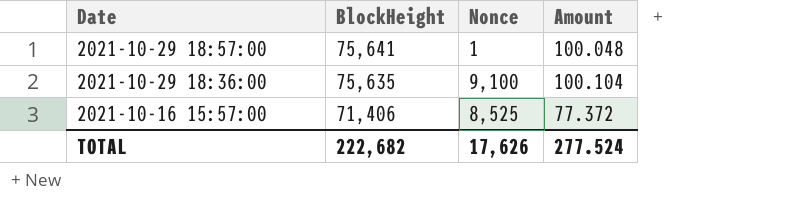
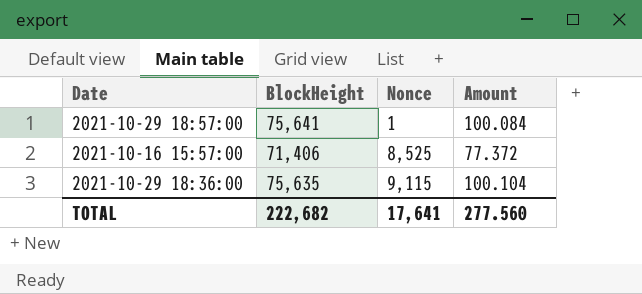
row order: Date descending -> Nonce ascending
2021-10-29 18:57:00 | Amount: 100.048 -> 100.084
2021-10-29 18:36:00 | Nonce: 9,100 -> 9,115
TOTAL | Nonce: 17,626 -> 17,641
TOTAL | Amount: 277.524 -> 277.560

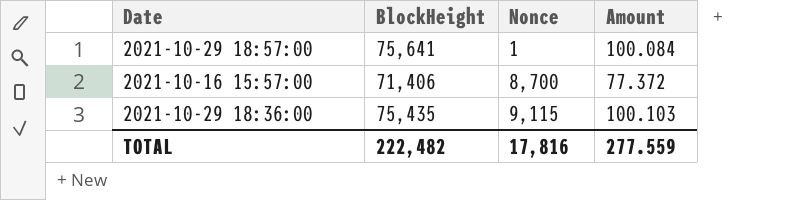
2021-10-16 15:57:00 | Nonce: 8,525 -> 8,700
2021-10-29 18:36:00 | BlockHeight: 75,635 -> 75,435
2021-10-29 18:36:00 | Amount: 100.104 -> 100.103
TOTAL | BlockHeight: 222,682 -> 222,482
TOTAL | Nonce: 17,641 -> 17,816
TOTAL | Amount: 277.560 -> 277.559

